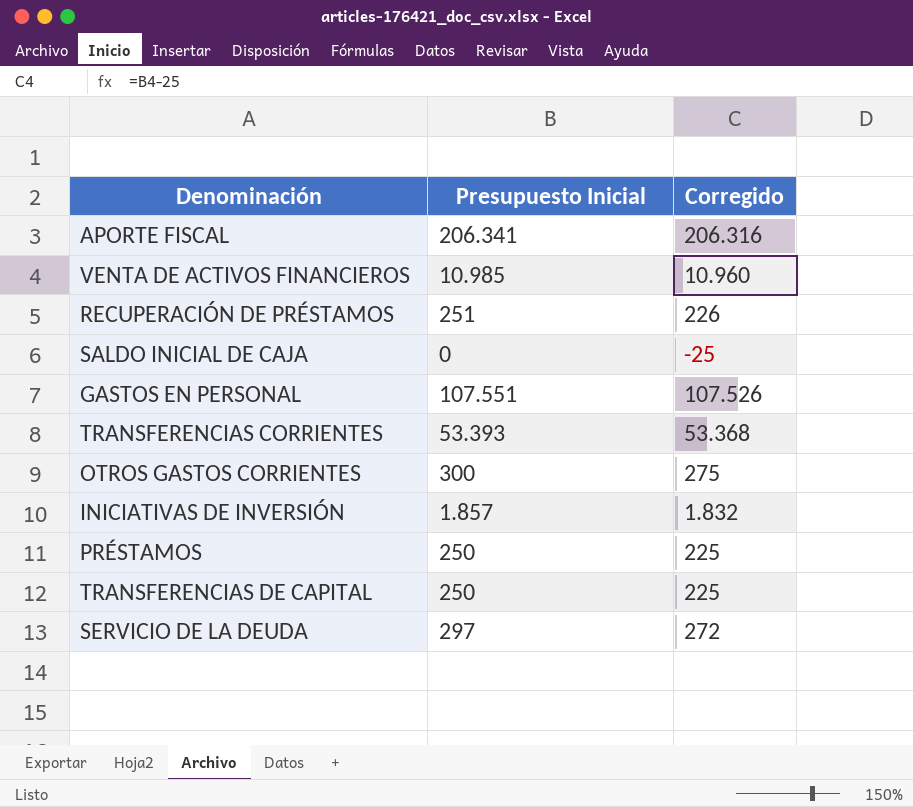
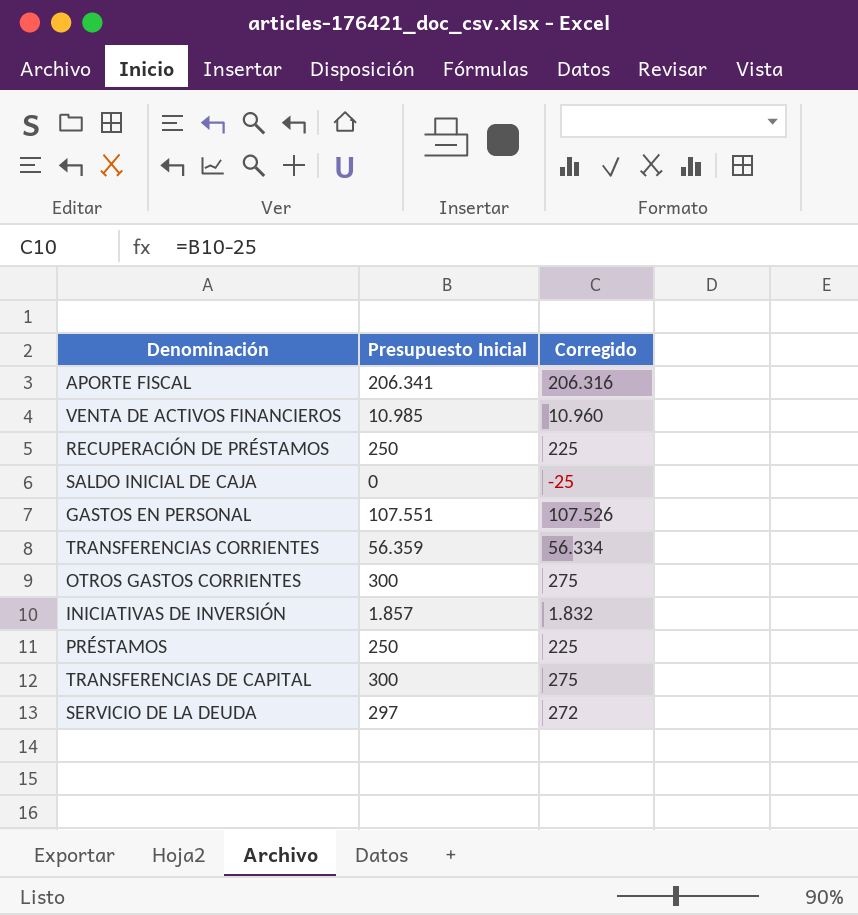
RECUPERACIÓN DE PRÉSTAMOS | Presupuesto Inicial: 251 -> 250
RECUPERACIÓN DE PRÉSTAMOS | Corregido: 226 -> 225
TRANSFERENCIAS CORRIENTES | Presupuesto Inicial: 53.393 -> 56.359
TRANSFERENCIAS CORRIENTES | Corregido: 53.368 -> 56.334
TRANSFERENCIAS DE CAPITAL | Presupuesto Inicial: 250 -> 300
TRANSFERENCIAS DE CAPITAL | Corregido: 225 -> 275

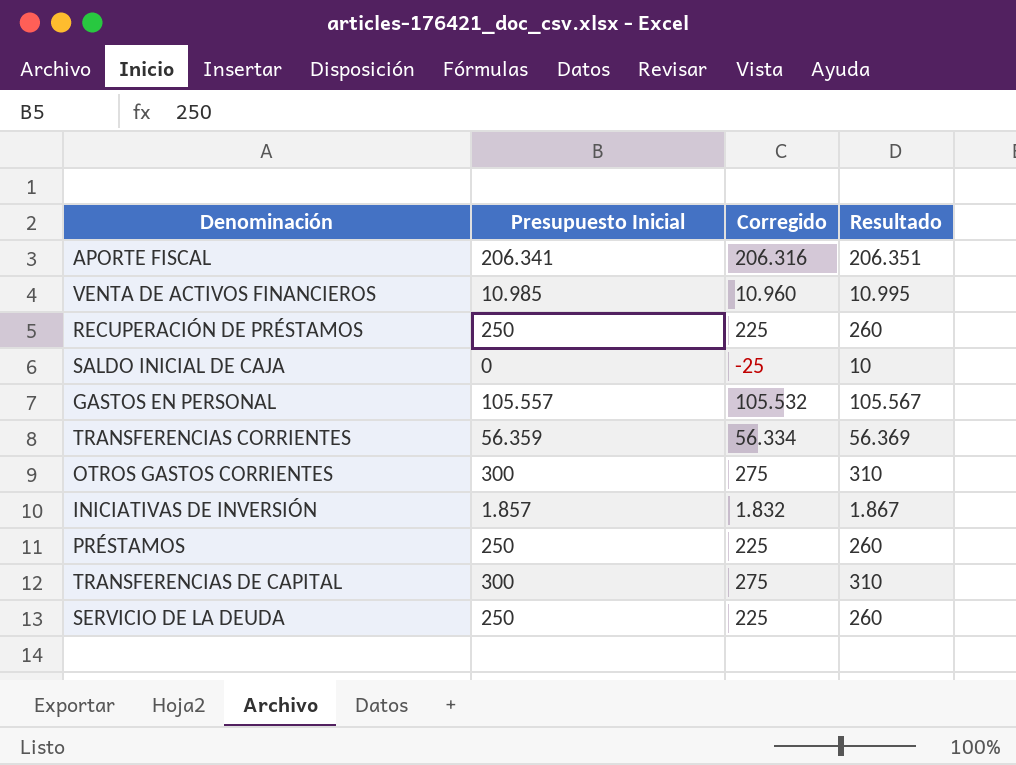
column Resultado | formula: none -> [Presupuesto Inicial] + 10
GASTOS EN PERSONAL | Presupuesto Inicial: 107.551 -> 105.557
GASTOS EN PERSONAL | Corregido: 107.526 -> 105.532
SERVICIO DE LA DEUDA | Presupuesto Inicial: 297 -> 250
SERVICIO DE LA DEUDA | Corregido: 272 -> 225

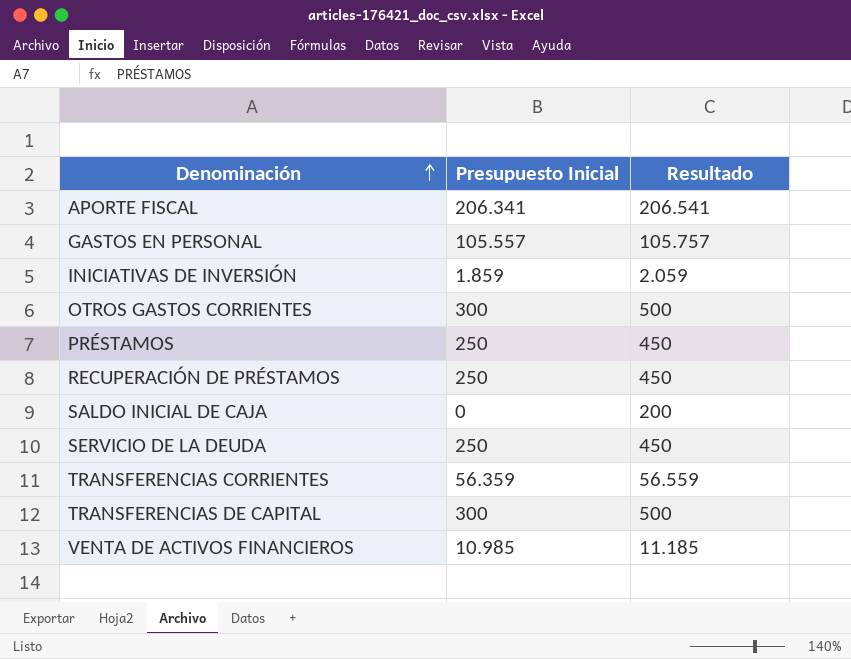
row order: none -> Denominación ascending
column Corregido | formula: [Presupuesto Inicial] - 25 -> none
column Resultado | formula: [Presupuesto Inicial] + 10 -> [Presupuesto Inicial] + 200
INICIATIVAS DE INVERSIÓN | Presupuesto Inicial: 1.857 -> 1.859

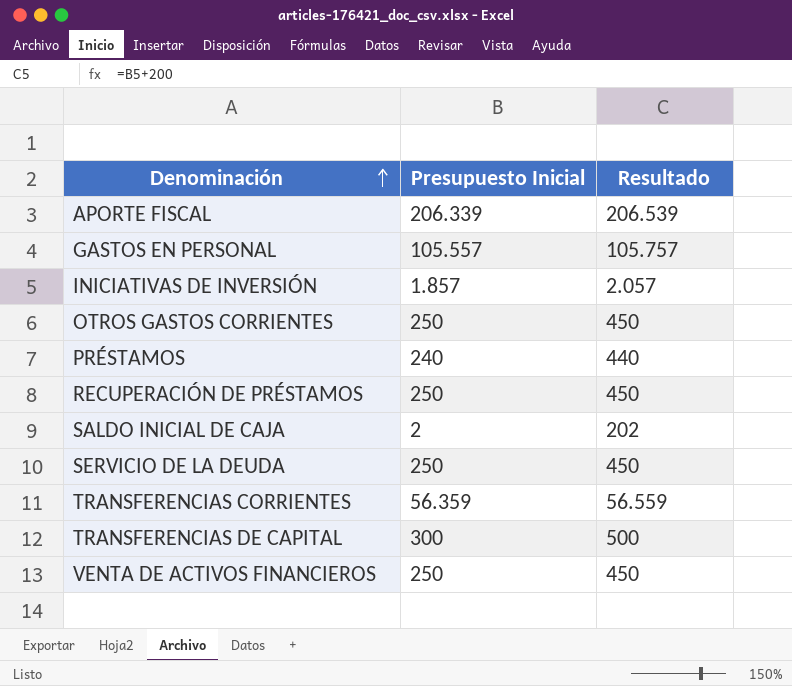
APORTE FISCAL | Presupuesto Inicial: 206.341 -> 206.339
APORTE FISCAL | Resultado: 206.541 -> 206.539
INICIATIVAS DE INVERSIÓN | Presupuesto Inicial: 1.859 -> 1.857
INICIATIVAS DE INVERSIÓN | Resultado: 2.059 -> 2.057
OTROS GASTOS CORRIENTES | Presupuesto Inicial: 300 -> 250
OTROS GASTOS CORRIENTES | Resultado: 500 -> 450
PRÉSTAMOS | Presupuesto Inicial: 250 -> 240
PRÉSTAMOS | Resultado: 450 -> 440
SALDO INICIAL DE CAJA | Presupuesto Inicial: 0 -> 2
SALDO INICIAL DE CAJA | Resultado: 200 -> 202
VENTA DE ACTIVOS FINANCIEROS | Presupuesto Inicial: 10.985 -> 250
VENTA DE ACTIVOS FINANCIEROS | Resultado: 11.185 -> 450

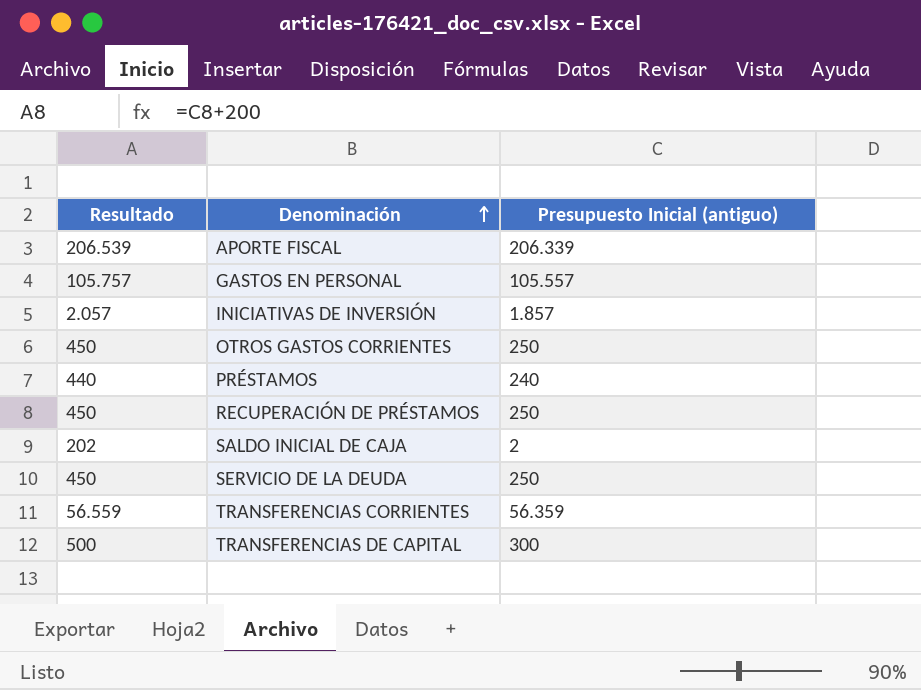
column Resultado | position: 3 -> 1
column name: Presupuesto Inicial -> Presupuesto Inicial (antiguo)
row VENTA DE ACTIVOS FINANCIEROS: 250 | 450 -> none

